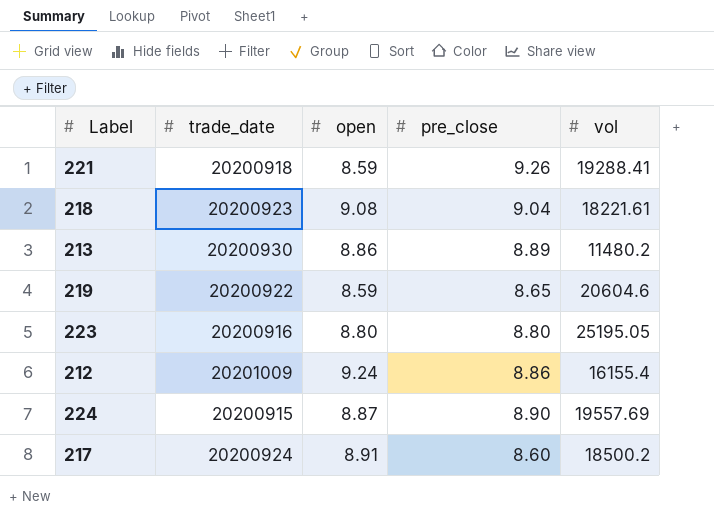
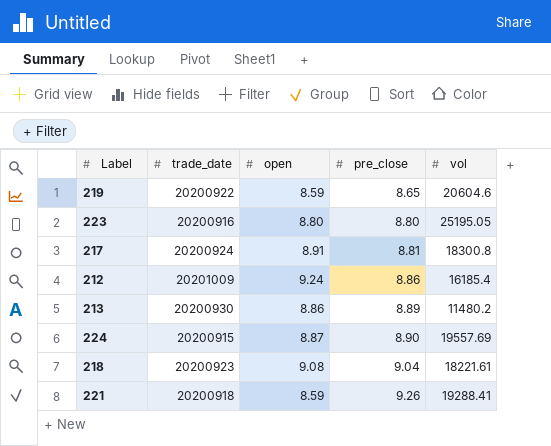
row order: none -> pre_close ascending
217 | pre_close: 8.60 -> 8.81
217 | vol: 18500.2 -> 18300.8
212 | vol: 16155.4 -> 16185.4

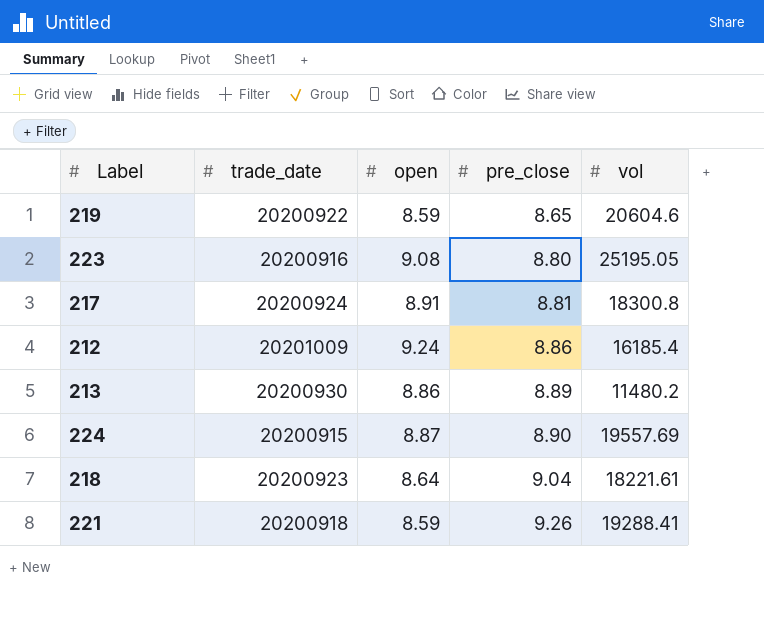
223 | open: 8.80 -> 9.08
218 | open: 9.08 -> 8.64

